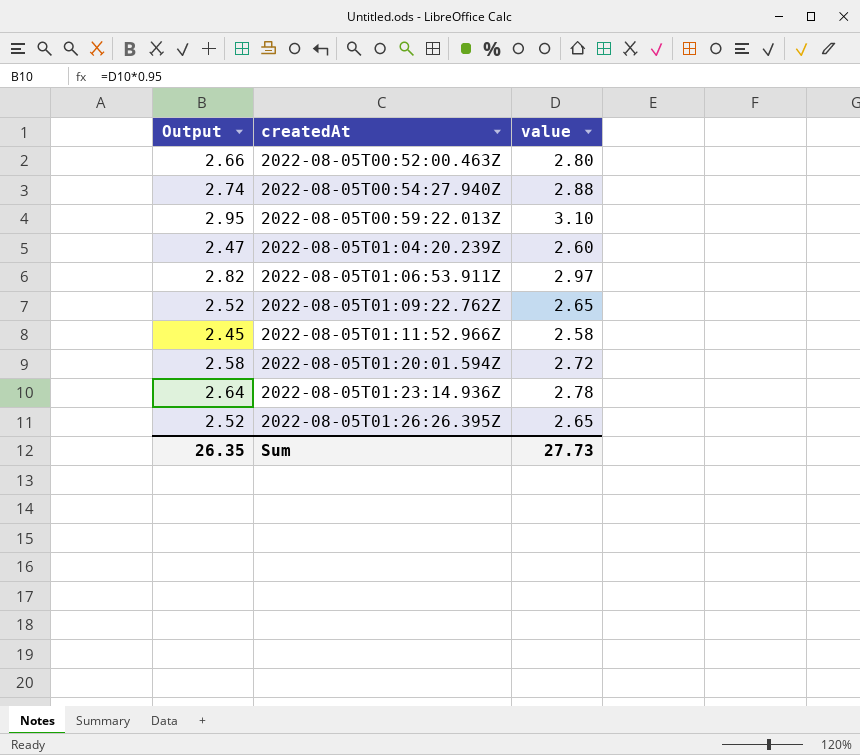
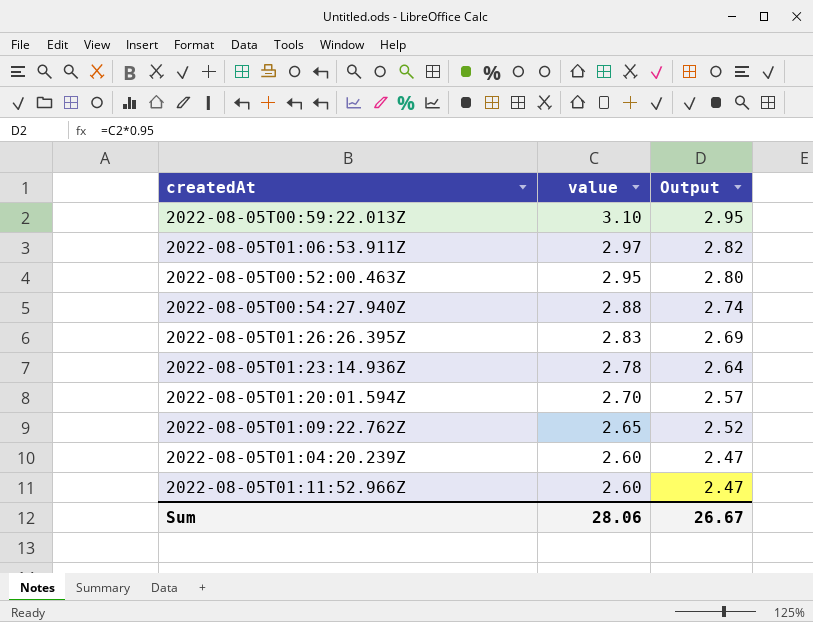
row order: createdAt ascending -> value descending
column Output | position: 1 -> 3
2022-08-05T00:52:00.463Z | value: 2.80 -> 2.95
2022-08-05T00:52:00.463Z | Output: 2.66 -> 2.80
2022-08-05T01:26:26.395Z | value: 2.65 -> 2.83
2022-08-05T01:26:26.395Z | Output: 2.52 -> 2.69
2022-08-05T01:20:01.594Z | value: 2.72 -> 2.70
2022-08-05T01:20:01.594Z | Output: 2.58 -> 2.57
2022-08-05T01:11:52.966Z | value: 2.58 -> 2.60
2022-08-05T01:11:52.966Z | Output: 2.45 -> 2.47
Sum | value: 27.73 -> 28.06
Sum | Output: 26.35 -> 26.67

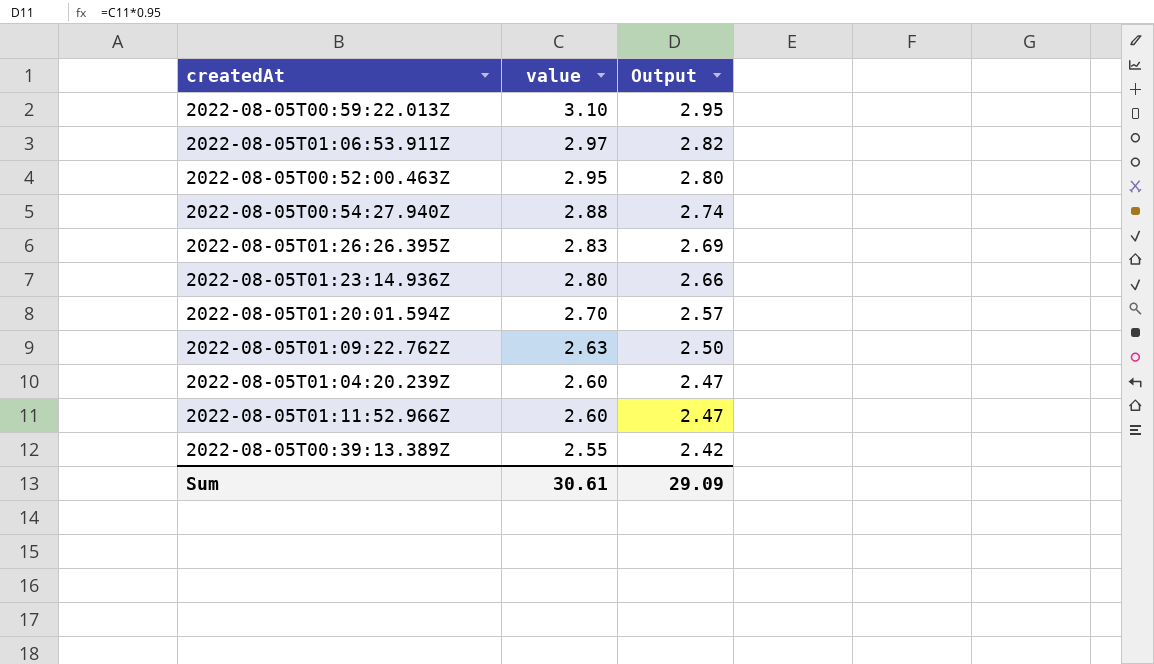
2022-08-05T01:23:14.936Z | value: 2.78 -> 2.80
2022-08-05T01:23:14.936Z | Output: 2.64 -> 2.66
2022-08-05T01:09:22.762Z | value: 2.65 -> 2.63
2022-08-05T01:09:22.762Z | Output: 2.52 -> 2.50
row 2022-08-05T00:39:13.389Z: none -> 2.55 | 2.42
Sum | value: 28.06 -> 30.61
Sum | Output: 26.67 -> 29.09

